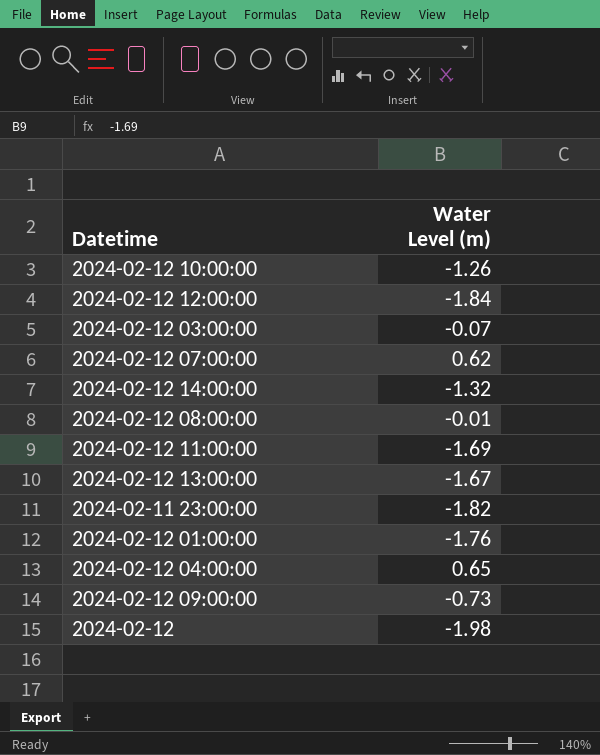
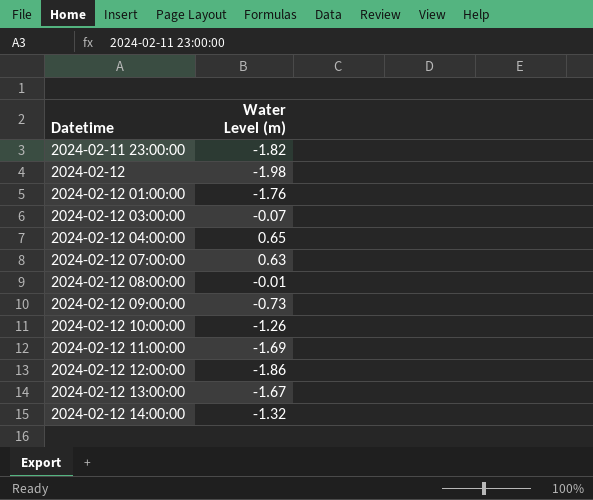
row order: none -> Datetime ascending
2024-02-12 07:00:00 | Water Level (m): 0.62 -> 0.63
2024-02-12 12:00:00 | Water Level (m): -1.84 -> -1.86

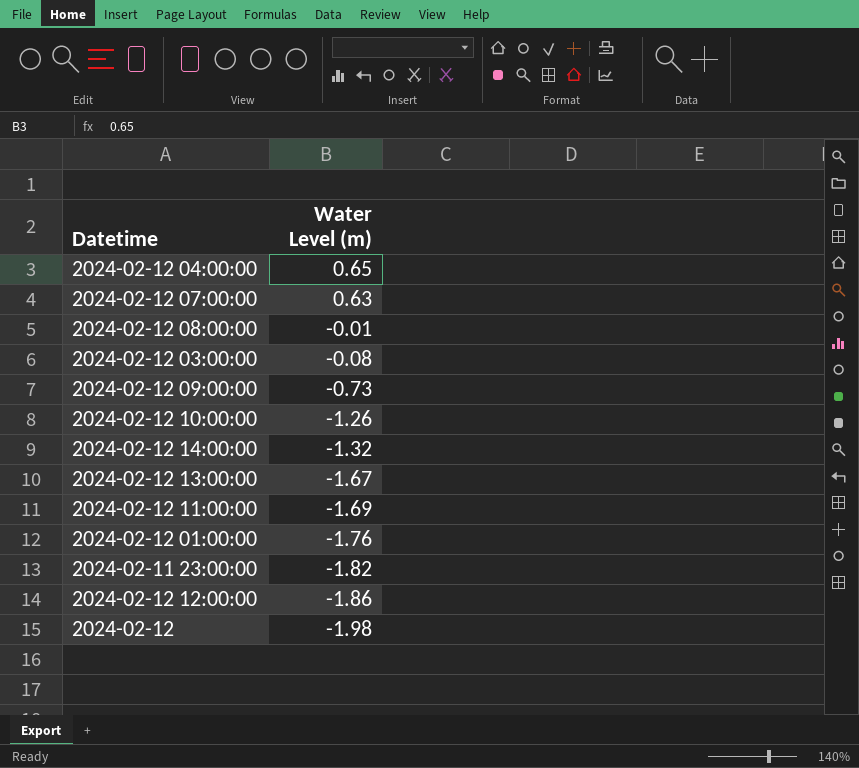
row order: Datetime ascending -> Water Level (m) descending
2024-02-12 03:00:00 | Water Level (m): -0.07 -> -0.08

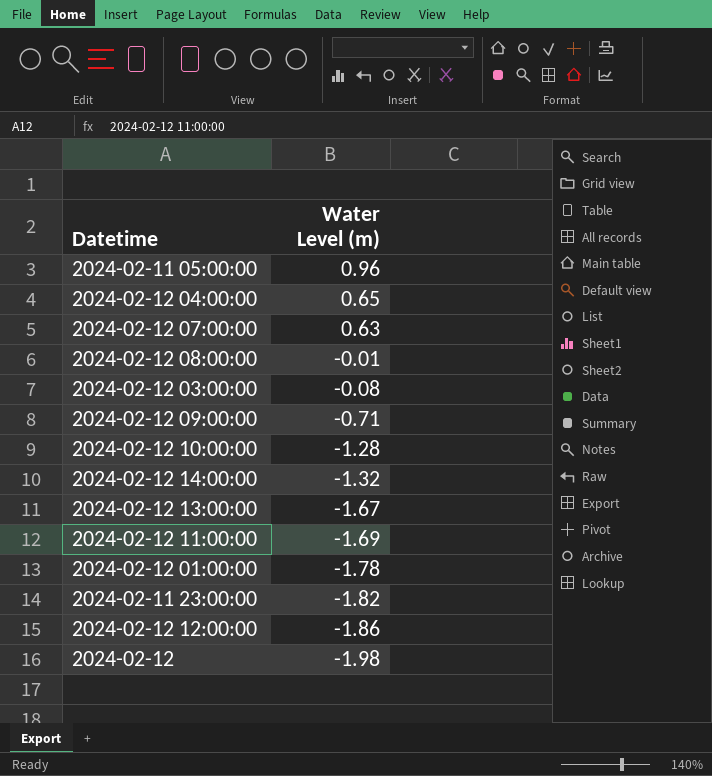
row 2024-02-11 05:00:00: none -> 0.96
2024-02-12 09:00:00 | Water Level (m): -0.73 -> -0.71
2024-02-12 10:00:00 | Water Level (m): -1.26 -> -1.28
2024-02-12 01:00:00 | Water Level (m): -1.76 -> -1.78

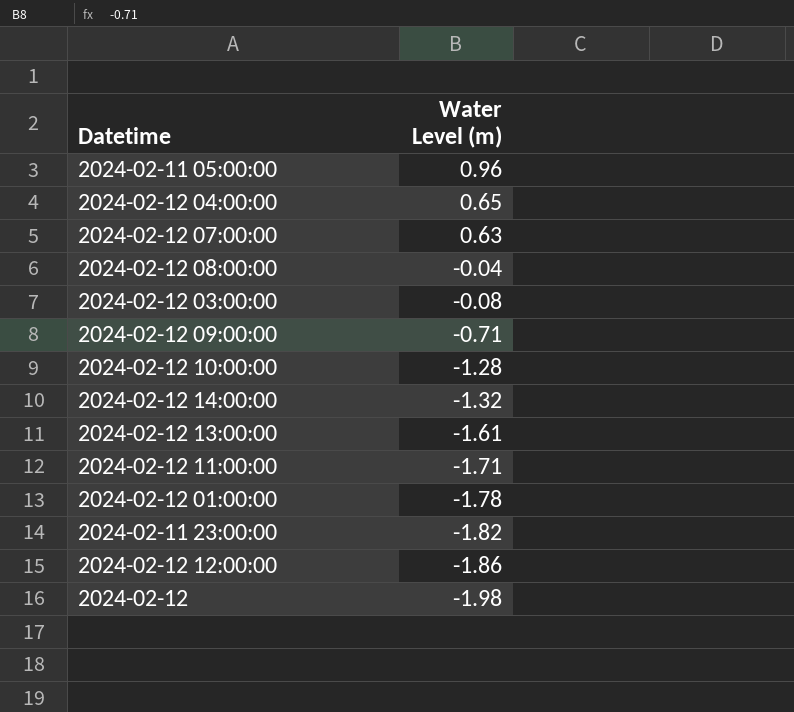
2024-02-12 08:00:00 | Water Level (m): -0.01 -> -0.04
2024-02-12 13:00:00 | Water Level (m): -1.67 -> -1.61
2024-02-12 11:00:00 | Water Level (m): -1.69 -> -1.71

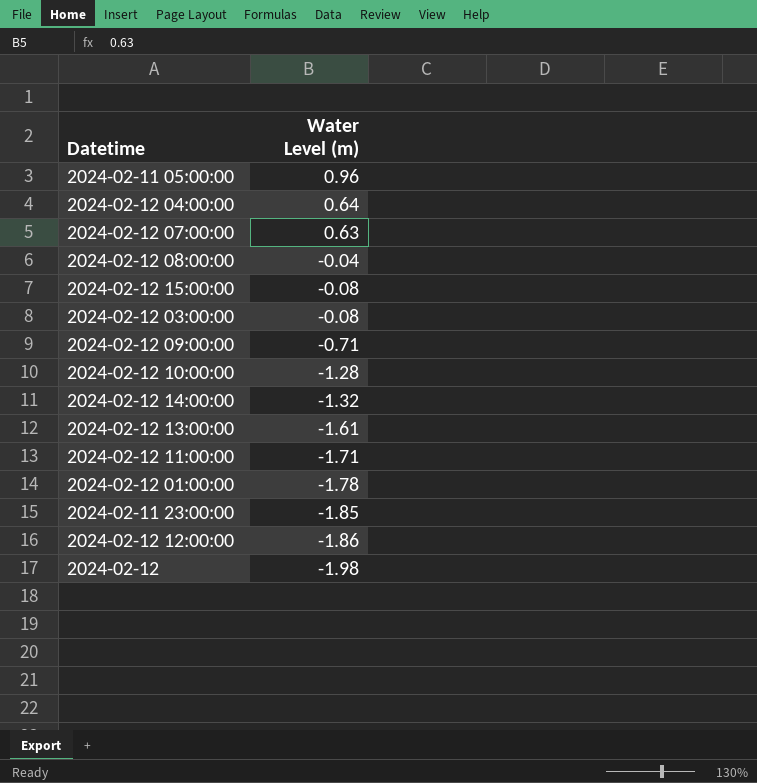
2024-02-12 04:00:00 | Water Level (m): 0.65 -> 0.64
row 2024-02-12 15:00:00: none -> -0.08
2024-02-11 23:00:00 | Water Level (m): -1.82 -> -1.85

